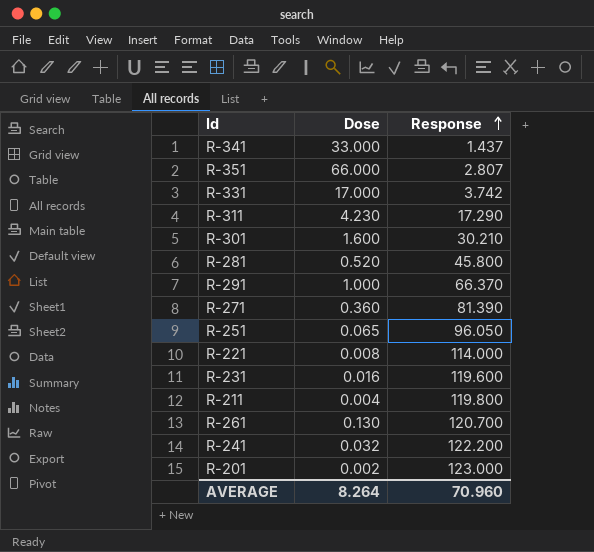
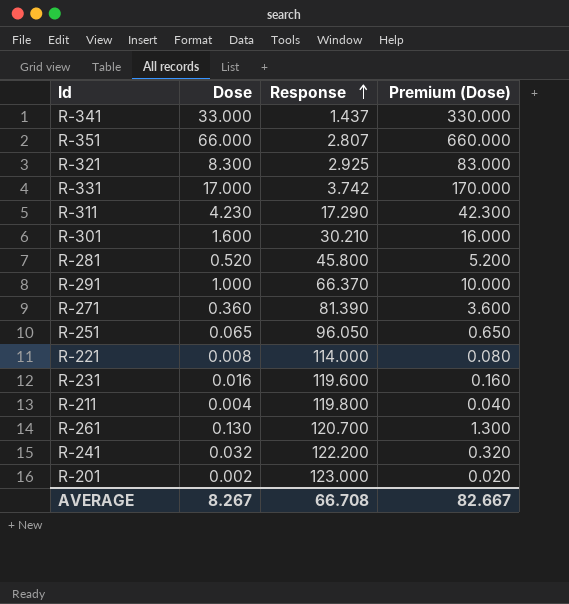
column Premium (Dose) | formula: none -> [Dose] * 10
row R-321: none -> 8.300 | 2.925 | 83.000
AVERAGE | Dose: 8.264 -> 8.267
AVERAGE | Response: 70.960 -> 66.708

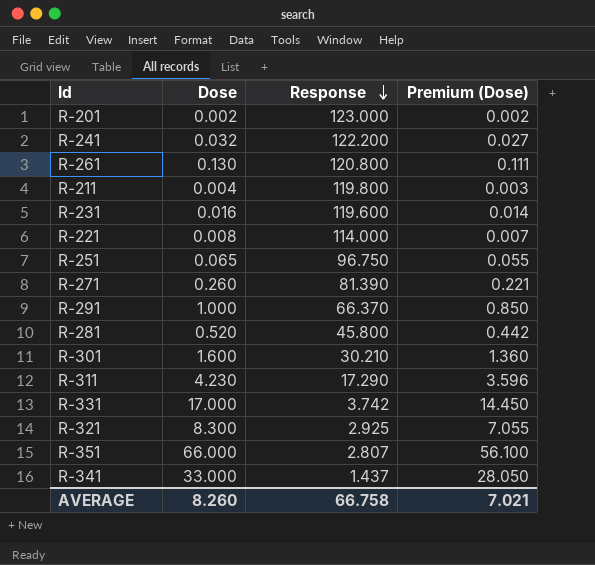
row order: Response ascending -> Response descending
column Premium (Dose) | formula: [Dose] * 10 -> [Dose] * 0.85
R-261 | Response: 120.700 -> 120.800
R-251 | Response: 96.050 -> 96.750
R-271 | Dose: 0.360 -> 0.260
AVERAGE | Dose: 8.267 -> 8.260
AVERAGE | Response: 66.708 -> 66.758
AVERAGE | Premium (Dose): 82.667 -> 7.021

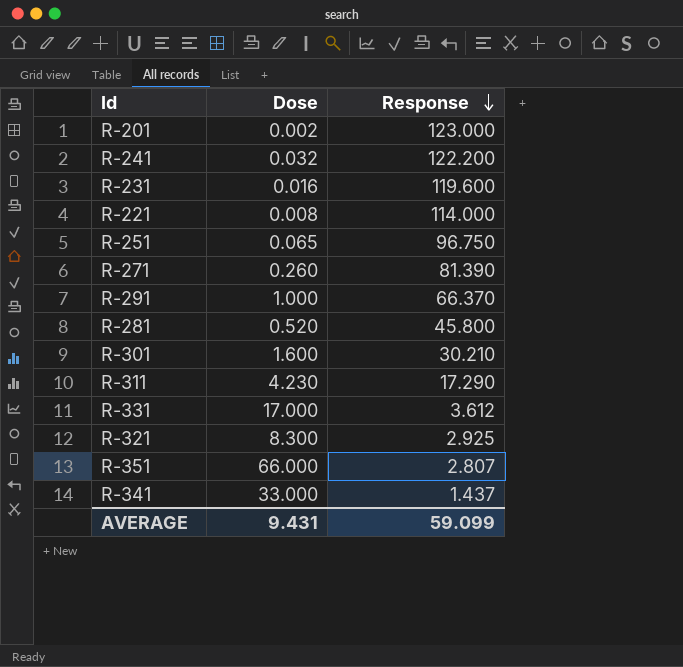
column Premium (Dose) | formula: [Dose] * 0.85 -> none
row R-261: 0.130 | 120.800 | 0.111 -> none
row R-211: 0.004 | 119.800 | 0.003 -> none
R-331 | Response: 3.742 -> 3.612
AVERAGE | Dose: 8.260 -> 9.431
AVERAGE | Response: 66.758 -> 59.099

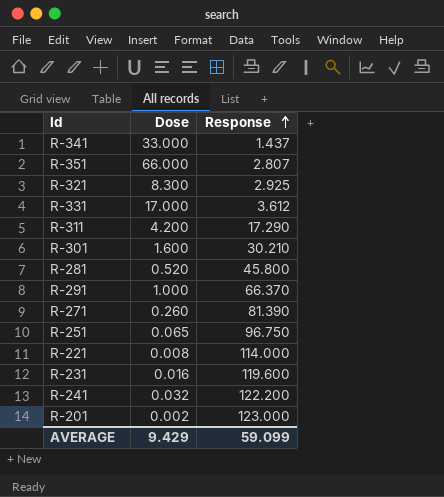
row order: Response descending -> Response ascending
R-311 | Dose: 4.230 -> 4.200
AVERAGE | Dose: 9.431 -> 9.429

